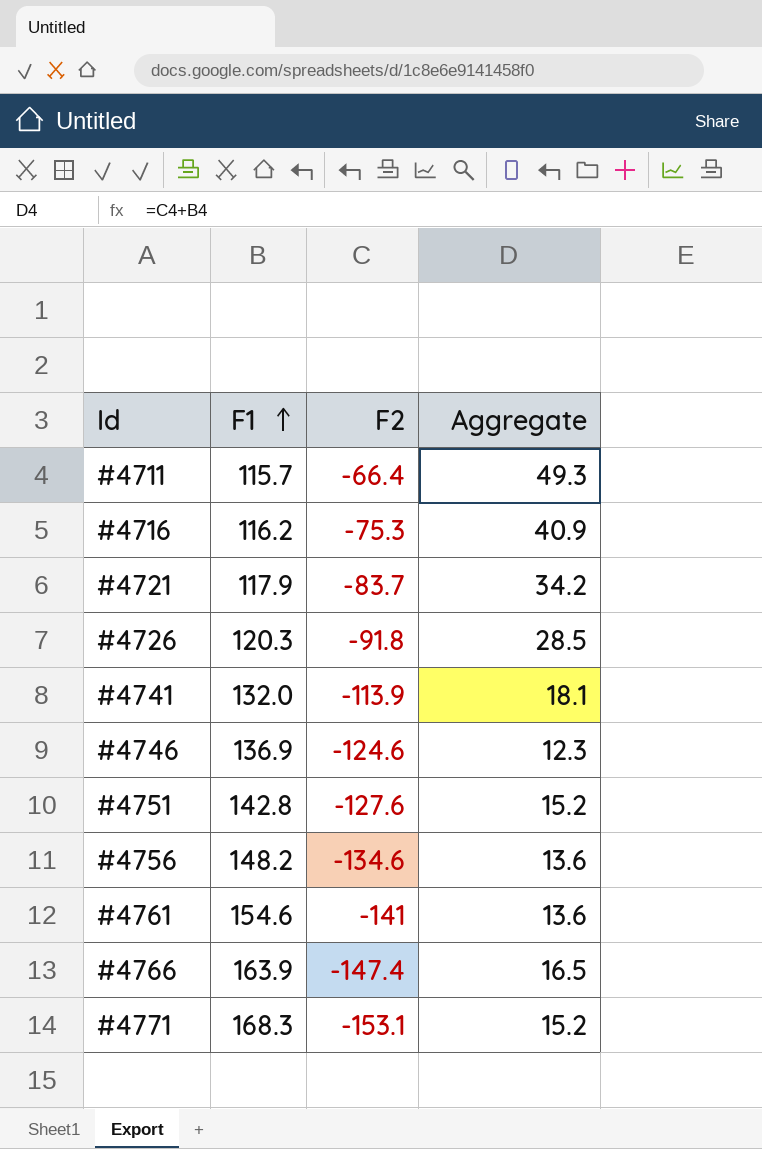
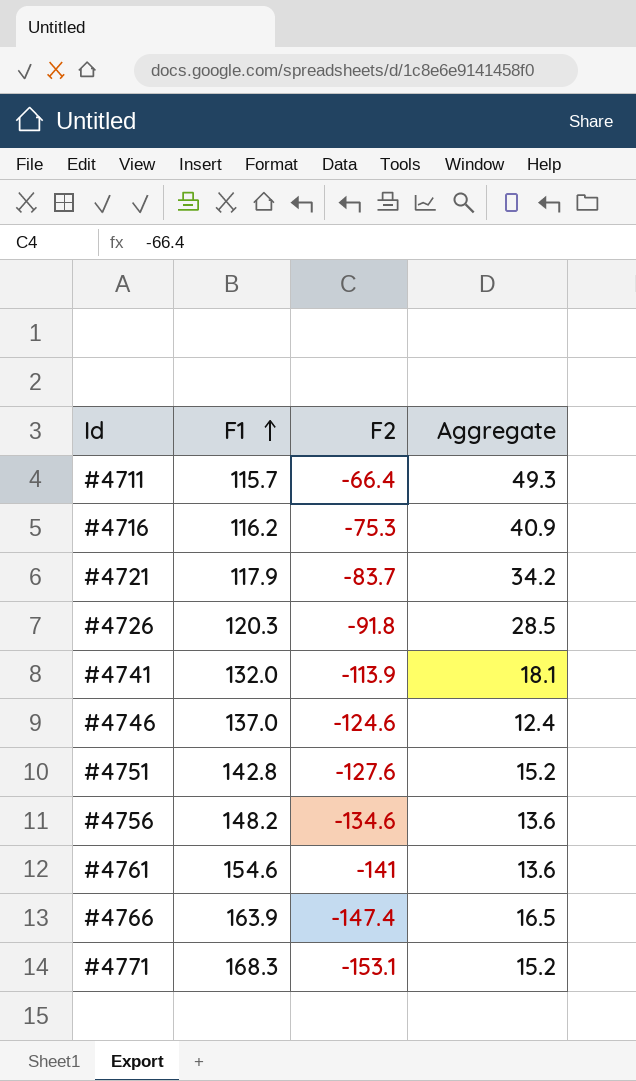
#4746 | F1: 136.9 -> 137.0
#4746 | Aggregate: 12.3 -> 12.4

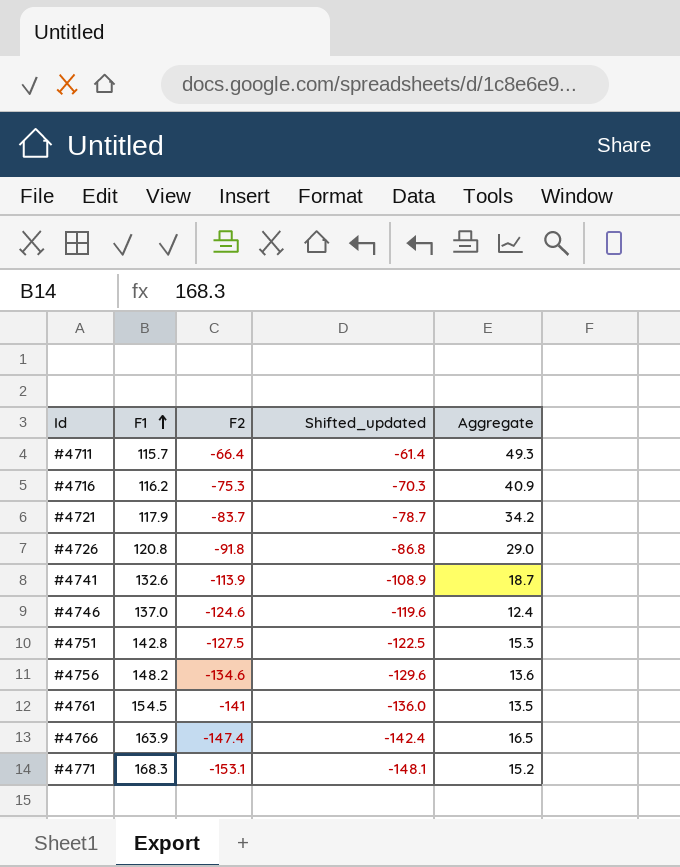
column Shifted_updated | formula: none -> [F2] + 5
#4726 | F1: 120.3 -> 120.8
#4726 | Aggregate: 28.5 -> 29.0
#4741 | F1: 132.0 -> 132.6
#4741 | Aggregate: 18.1 -> 18.7
#4751 | F2: -127.6 -> -127.5
#4751 | Aggregate: 15.2 -> 15.3
#4761 | F1: 154.6 -> 154.5
#4761 | Aggregate: 13.6 -> 13.5

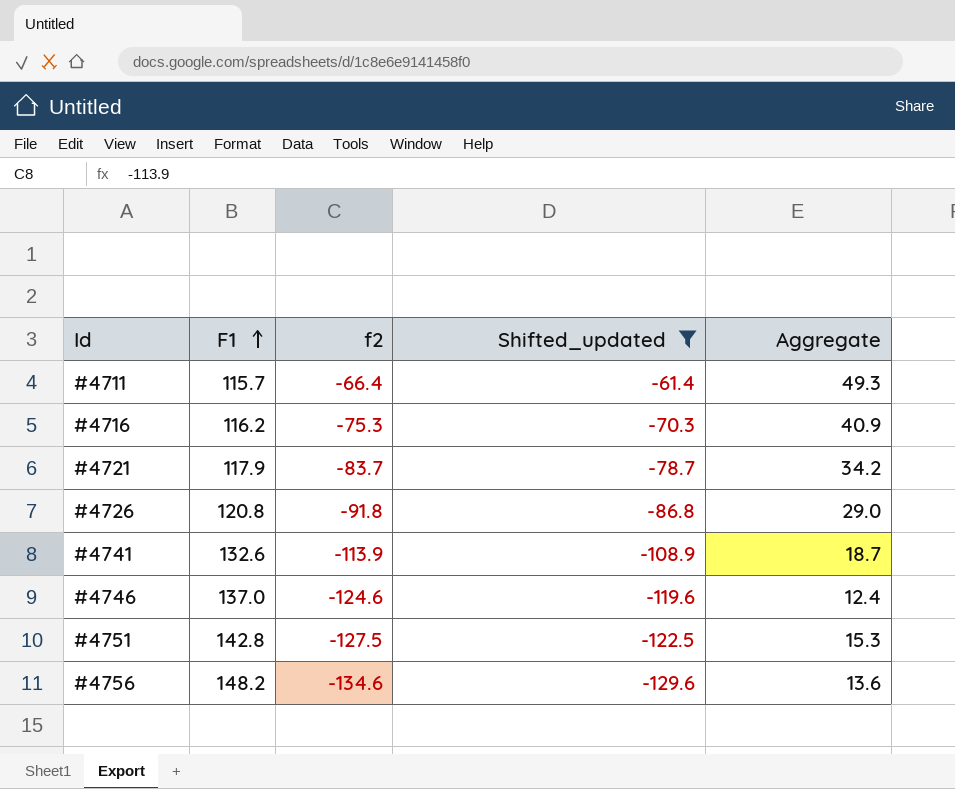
filter: none -> Shifted_updated >= -129.6
column name: F2 -> f2

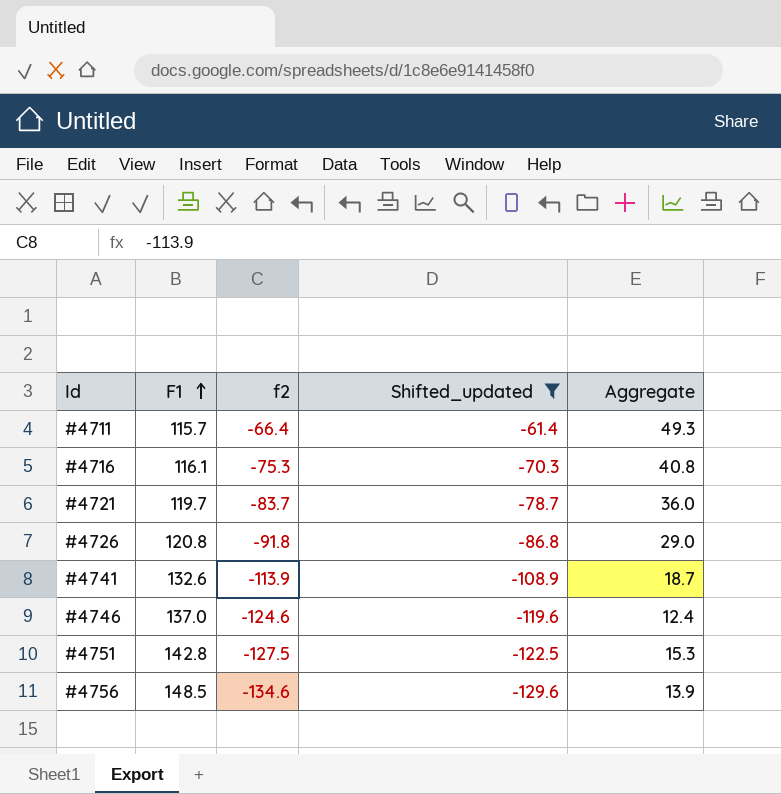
#4716 | F1: 116.2 -> 116.1
#4716 | Aggregate: 40.9 -> 40.8
#4721 | F1: 117.9 -> 119.7
#4721 | Aggregate: 34.2 -> 36.0
#4756 | F1: 148.2 -> 148.5
#4756 | Aggregate: 13.6 -> 13.9

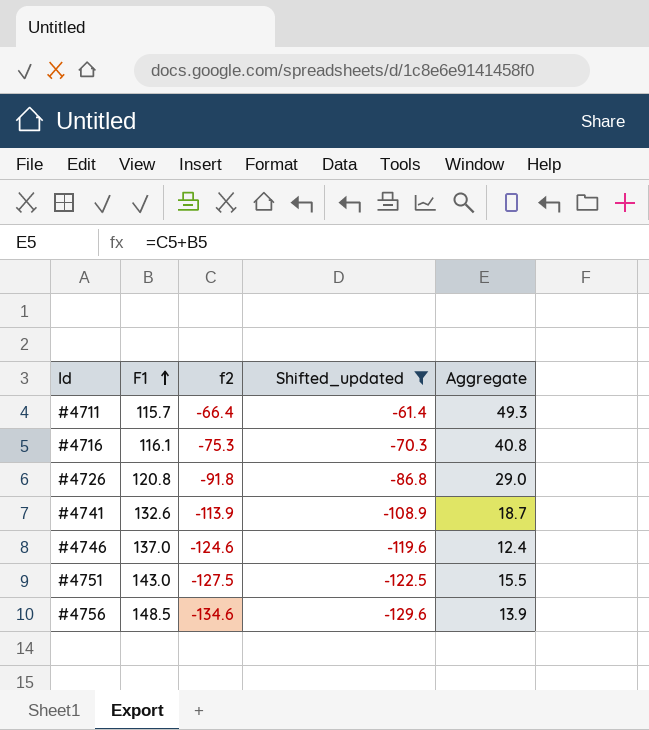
row #4721: 119.7 | -83.7 | -78.7 | 36.0 -> none
#4751 | F1: 142.8 -> 143.0
#4751 | Aggregate: 15.3 -> 15.5

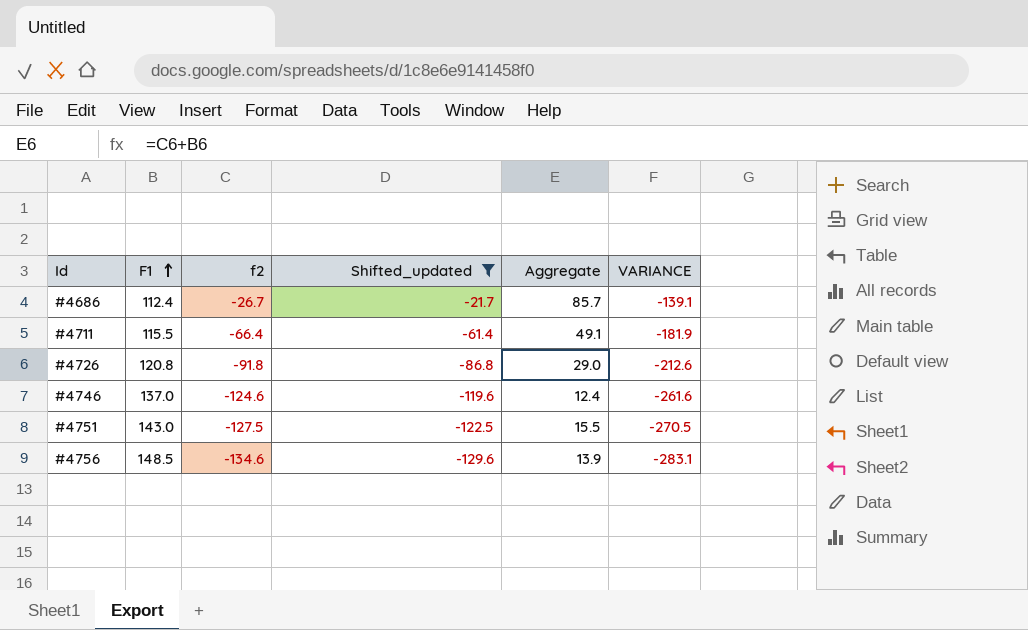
column VARIANCE | formula: none -> [f2] - [F1]
row #4716: 116.1 | -75.3 | -70.3 | 40.8 -> none
row #4741: 132.6 | -113.9 | -108.9 | 18.7 -> none
row #4686: none -> 112.4 | -26.7 | -21.7 | 85.7 | -139.1
#4711 | F1: 115.7 -> 115.5
#4711 | Aggregate: 49.3 -> 49.1

